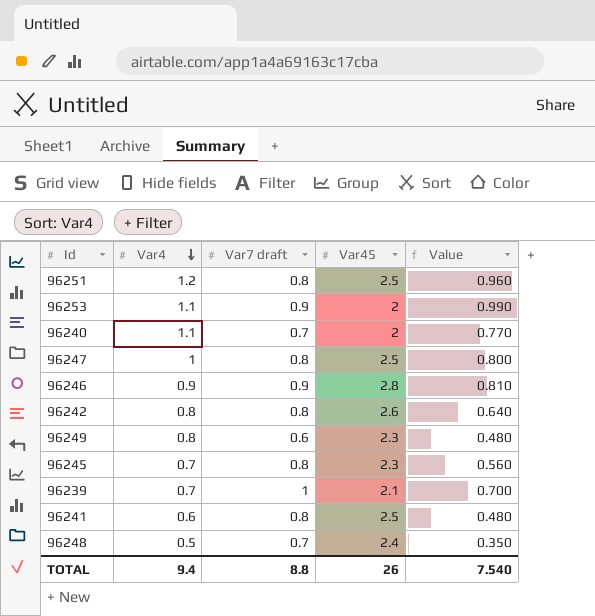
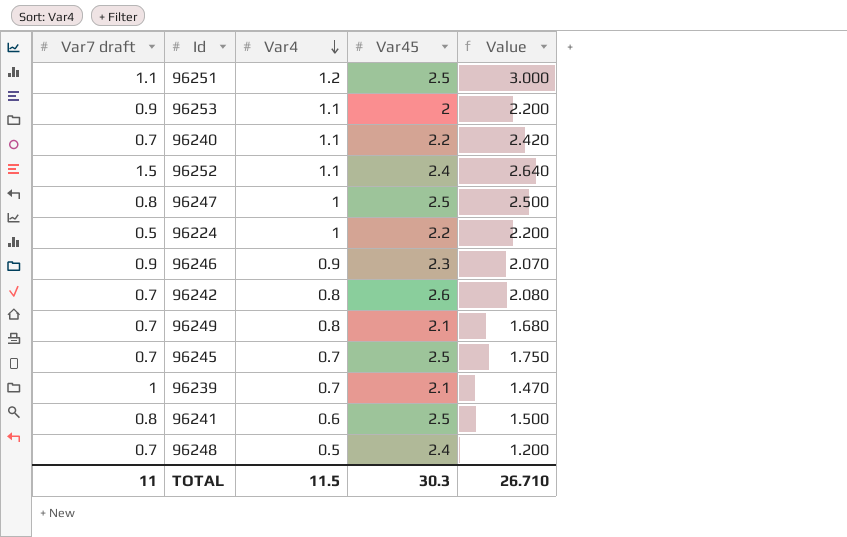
column Var7 draft | position: 3 -> 1
column Value | formula: [Var4] * [Var7 draft] -> [Var4] * [Var45]
96251 | Var7 draft: 0.8 -> 1.1
96240 | Var45: 2 -> 2.2
row 96252: none -> 1.5 | 1.1 | 2.4 | 2.640
row 96224: none -> 0.5 | 1 | 2.2 | 2.200
96246 | Var45: 2.8 -> 2.3
96242 | Var7 draft: 0.8 -> 0.7
96249 | Var7 draft: 0.6 -> 0.7
96249 | Var45: 2.3 -> 2.1
96245 | Var7 draft: 0.8 -> 0.7
96245 | Var45: 2.3 -> 2.5
TOTAL | Var7 draft: 8.8 -> 11
TOTAL | Var4: 9.4 -> 11.5
TOTAL | Var45: 26 -> 30.3
TOTAL | Value: 7.540 -> 26.710

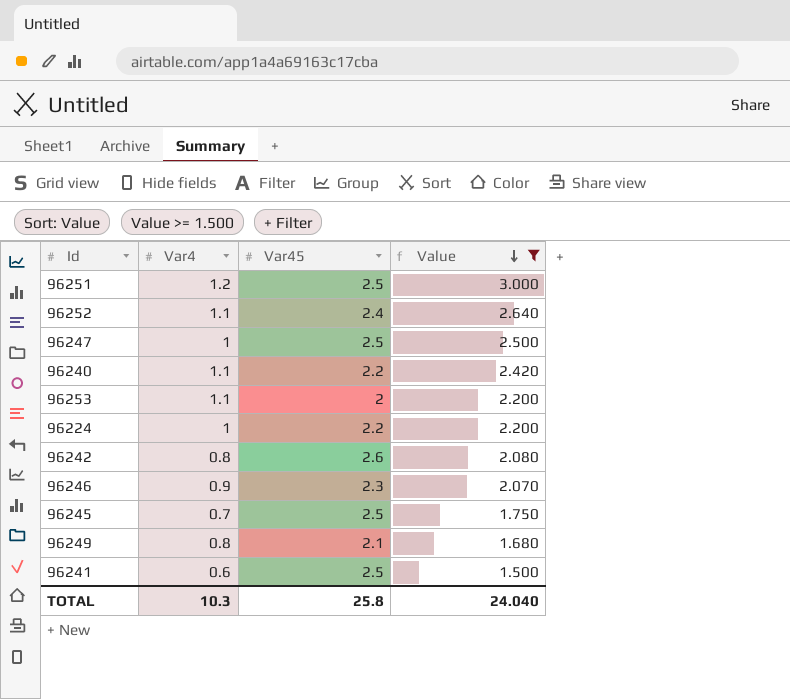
filter: none -> Value >= 1.500
row order: Var4 descending -> Value descending
column Var7 draft | position: 1 -> none
TOTAL | Var4: 11.5 -> 10.3
TOTAL | Var45: 30.3 -> 25.8
TOTAL | Value: 26.710 -> 24.040

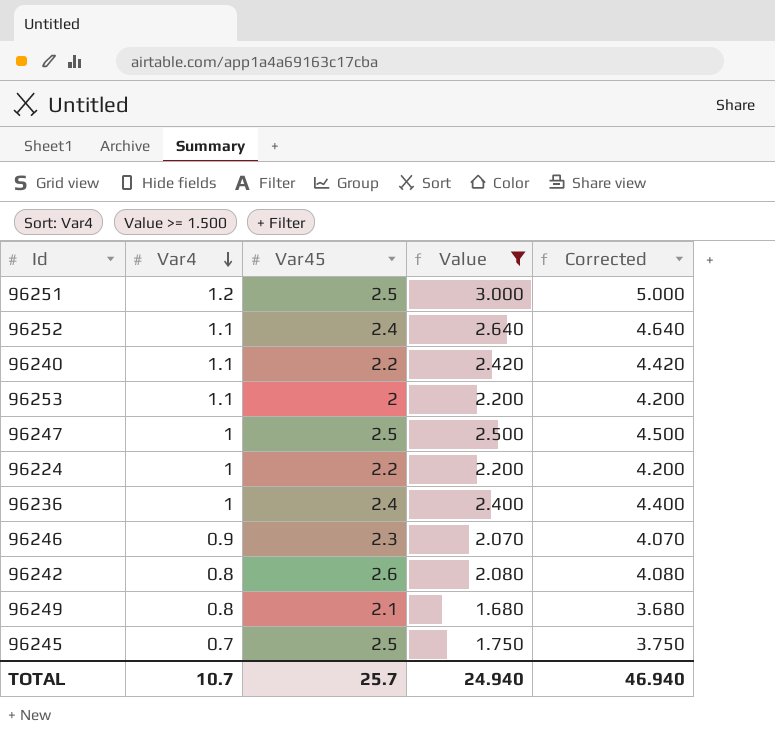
row order: Value descending -> Var4 descending
column Corrected | formula: none -> [Value] + 2
row 96241: 0.6 | 2.5 | 1.500 -> none
row 96236: none -> 1 | 2.4 | 2.400 | 4.400
TOTAL | Var4: 10.3 -> 10.7
TOTAL | Var45: 25.8 -> 25.7
TOTAL | Value: 24.040 -> 24.940

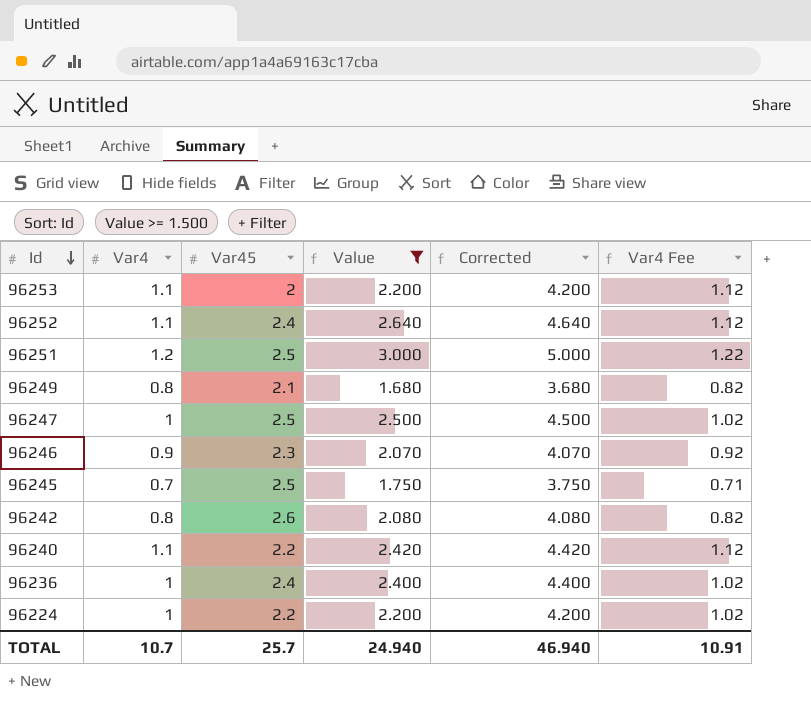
row order: Var4 descending -> Id descending
column Var4 Fee | formula: none -> [Var4] * 1.02

